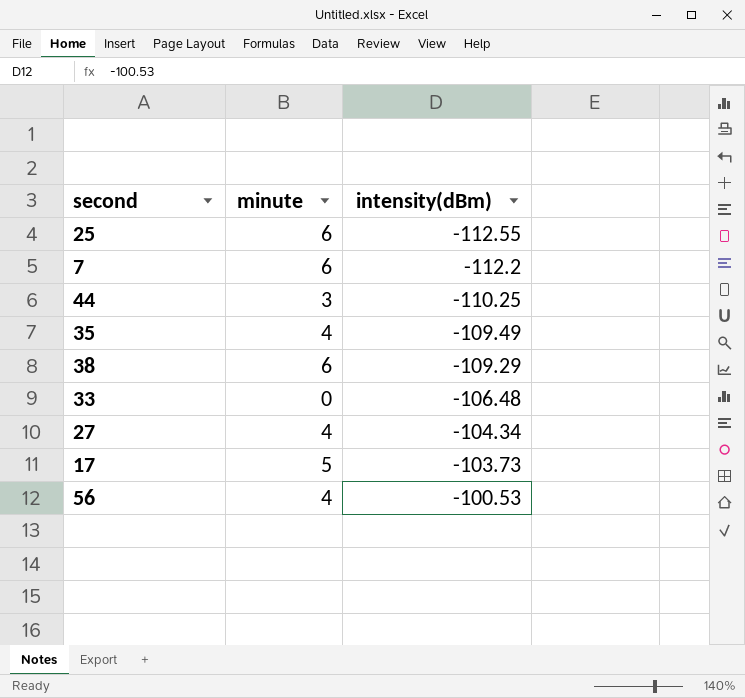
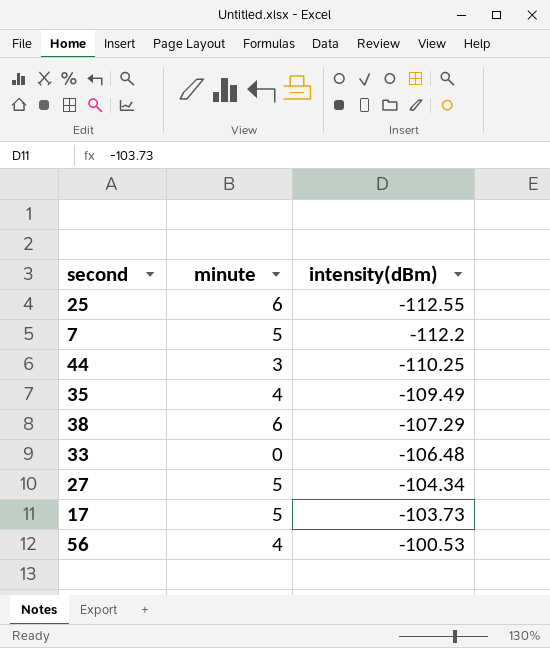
7 | minute: 6 -> 5
38 | intensity(dBm): -109.29 -> -107.29
27 | minute: 4 -> 5

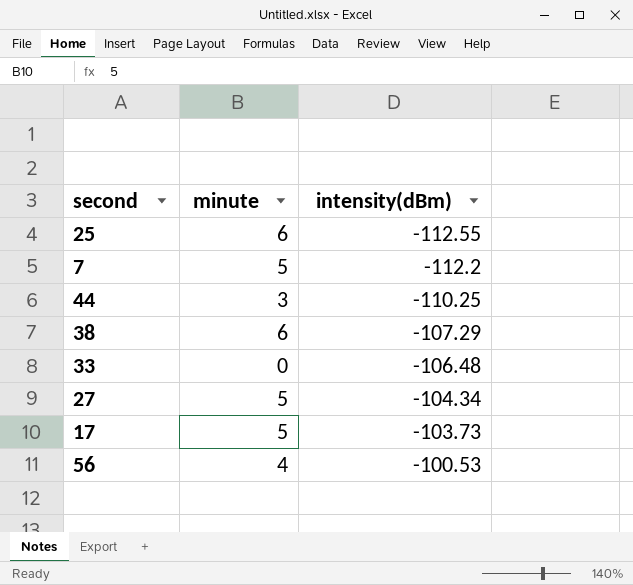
row 35: 4 | -109.49 -> none

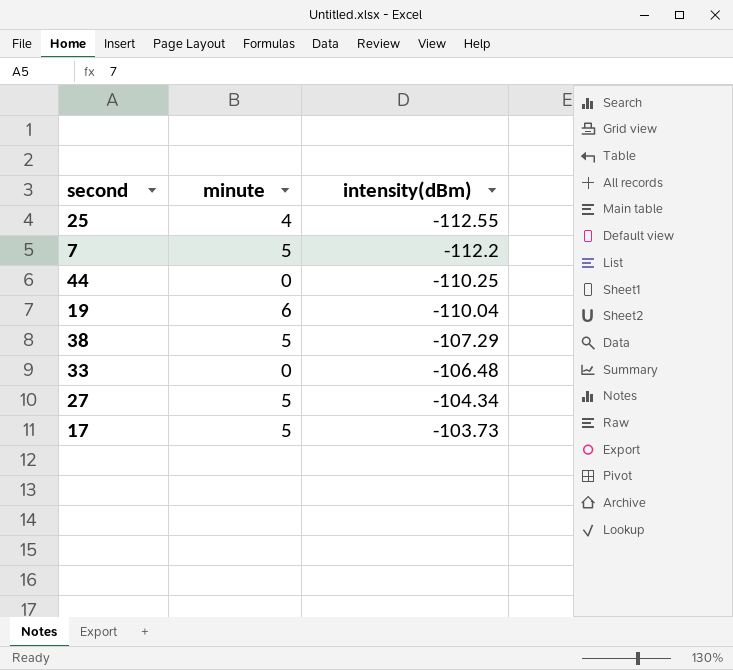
row 56: 4 | -100.53 -> none
25 | minute: 6 -> 4
44 | minute: 3 -> 0
row 19: none -> 6 | -110.04
38 | minute: 6 -> 5

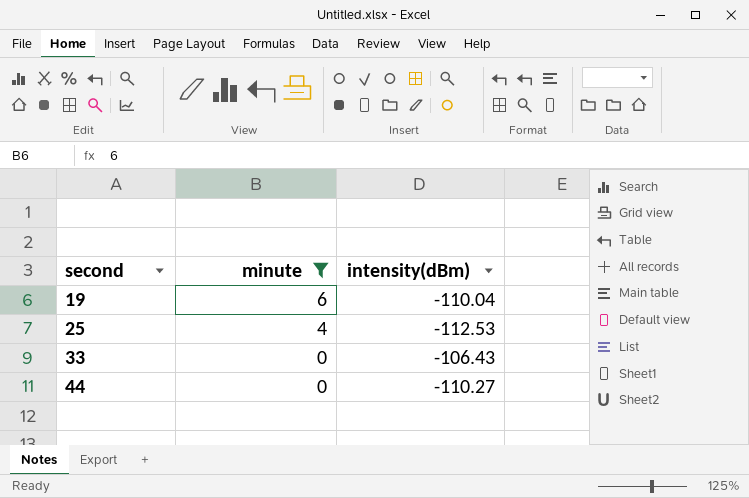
filter: none -> minute != 5
row order: intensity(dBm) ascending -> second ascending
25 | intensity(dBm): -112.55 -> -112.53
33 | intensity(dBm): -106.48 -> -106.43
44 | intensity(dBm): -110.25 -> -110.27

